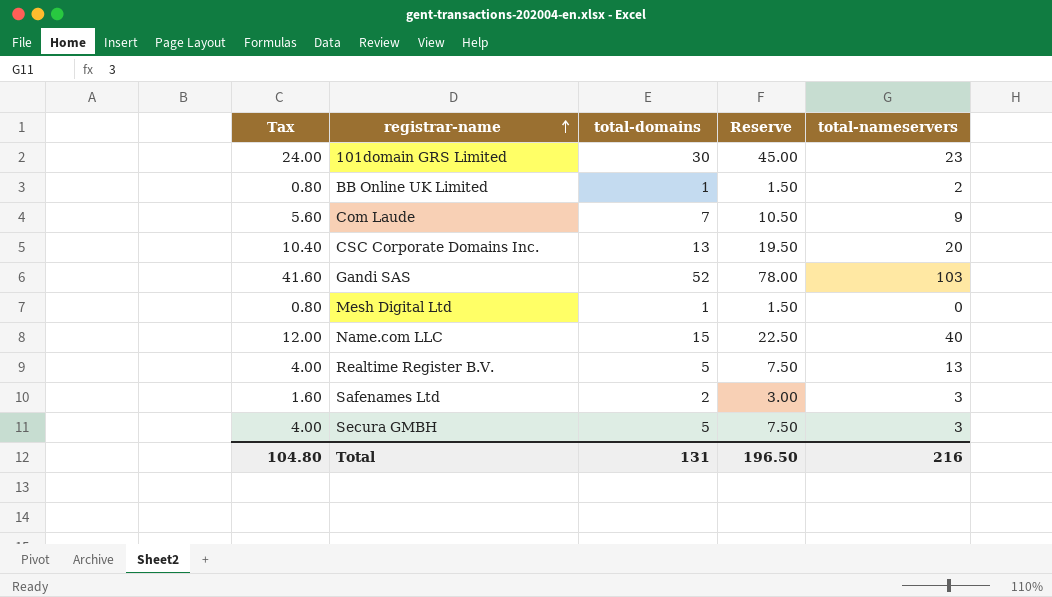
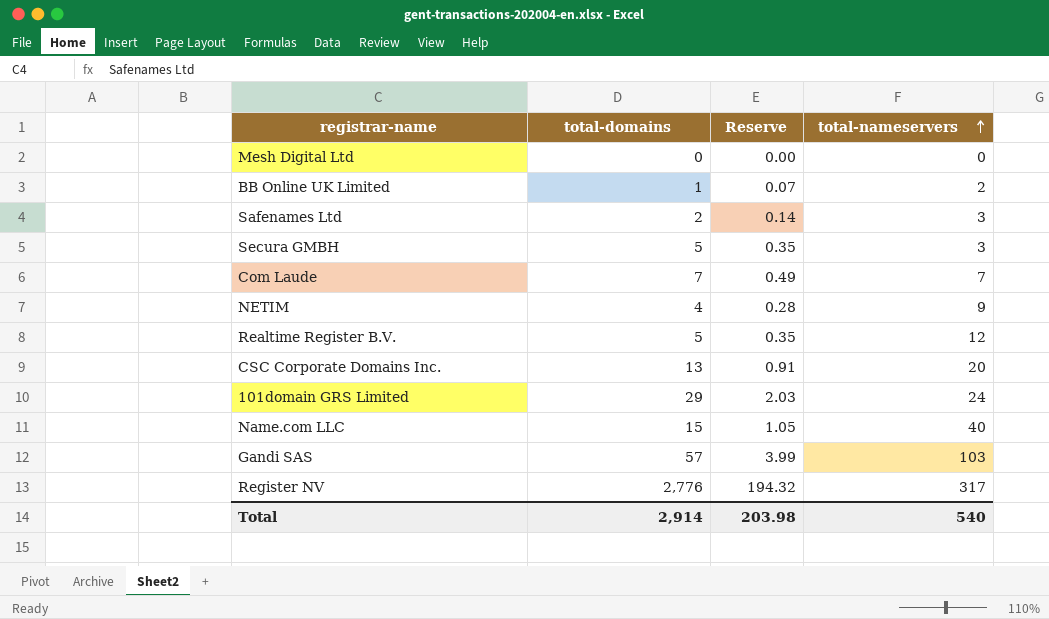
row order: registrar-name ascending -> total-nameservers ascending
column Tax | formula: [total-domains] * 0.8 -> none
column Reserve | formula: [total-domains] * 1.5 -> [total-domains] * 0.07
Mesh Digital Ltd | total-domains: 1 -> 0
Com Laude | total-nameservers: 9 -> 7
row NETIM: none -> 4 | 0.28 | 9
Realtime Register B.V. | total-nameservers: 13 -> 12
101domain GRS Limited | total-domains: 30 -> 29
101domain GRS Limited | total-nameservers: 23 -> 24
Gandi SAS | total-domains: 52 -> 57
row Register NV: none -> 2,776 | 194.32 | 317
Total | total-domains: 131 -> 2,914
Total | Reserve: 196.50 -> 203.98
Total | total-nameservers: 216 -> 540

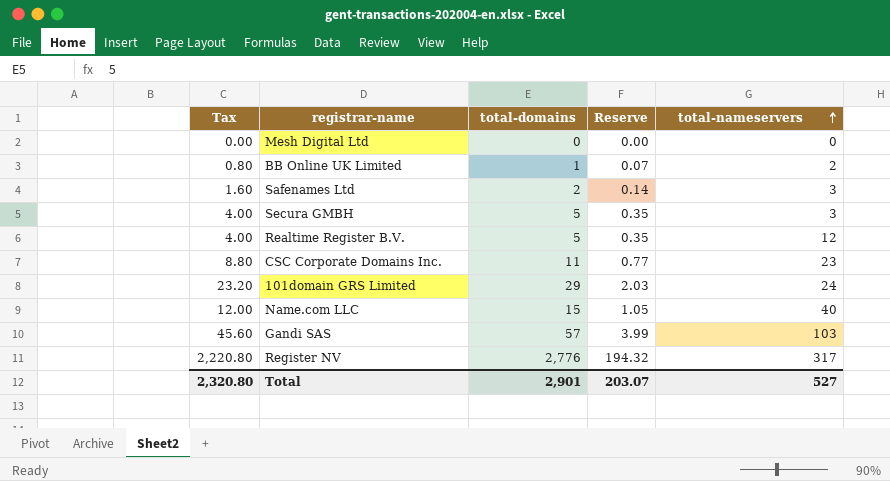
column Tax | formula: none -> [total-domains] * 0.8
row Com Laude: 7 | 0.49 | 7 -> none
row NETIM: 4 | 0.28 | 9 -> none
CSC Corporate Domains Inc. | total-domains: 13 -> 11
CSC Corporate Domains Inc. | Reserve: 0.91 -> 0.77
CSC Corporate Domains Inc. | total-nameservers: 20 -> 23
Total | total-domains: 2,914 -> 2,901
Total | Reserve: 203.98 -> 203.07
Total | total-nameservers: 540 -> 527

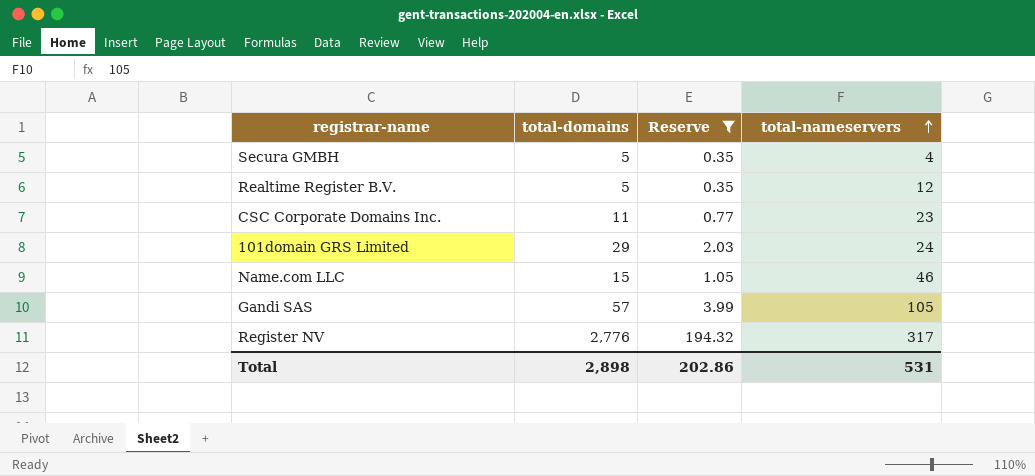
filter: none -> Reserve >= 0.35
column Tax | formula: [total-domains] * 0.8 -> none
Secura GMBH | total-nameservers: 3 -> 4
Name.com LLC | total-nameservers: 40 -> 46
Gandi SAS | total-nameservers: 103 -> 105
Total | total-domains: 2,901 -> 2,898
Total | Reserve: 203.07 -> 202.86
Total | total-nameservers: 527 -> 531

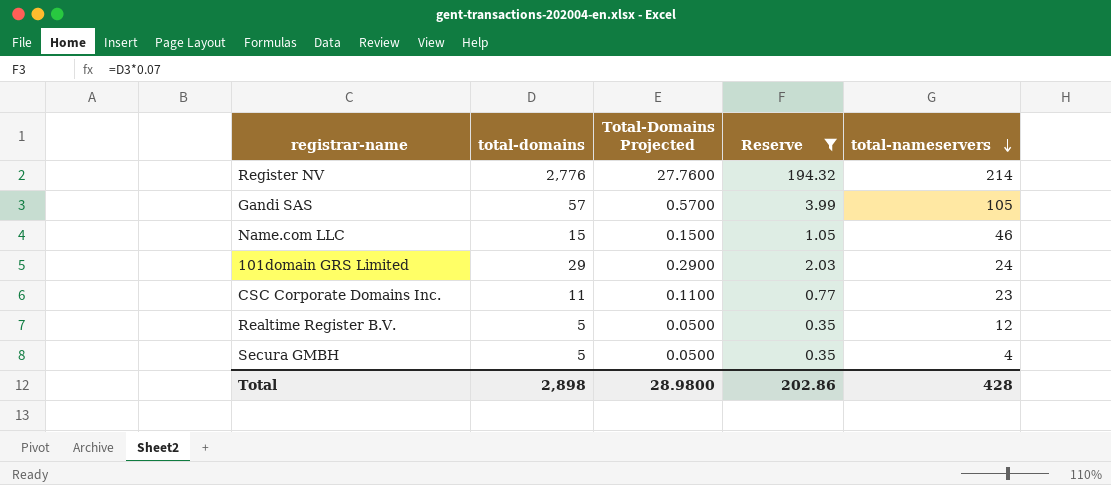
row order: total-nameservers ascending -> total-nameservers descending
column Total-Domains Projected | formula: none -> [total-domains] * 0.01
Register NV | total-nameservers: 317 -> 214
Total | total-nameservers: 531 -> 428

